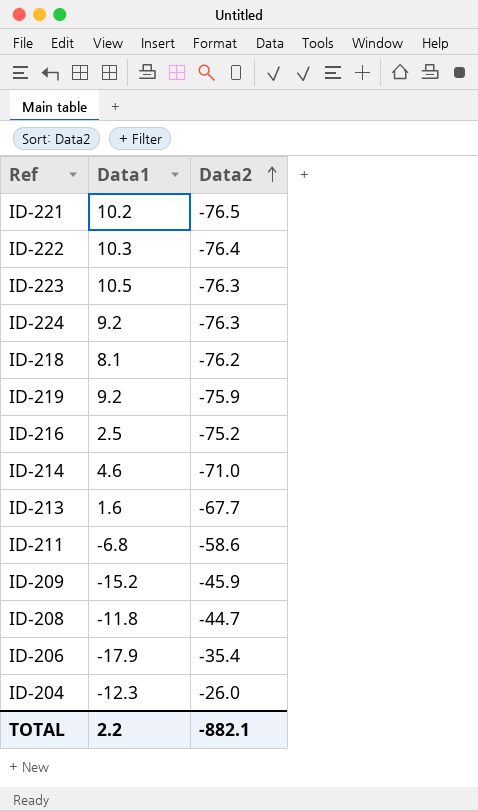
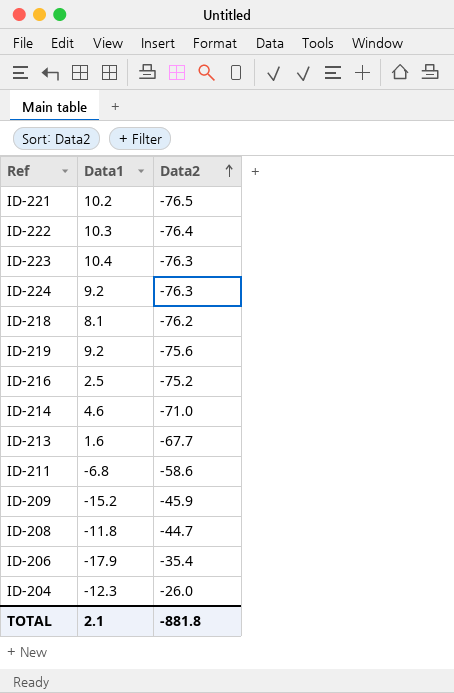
ID-223 | Data1: 10.5 -> 10.4
ID-219 | Data2: -75.9 -> -75.6
TOTAL | Data1: 2.2 -> 2.1
TOTAL | Data2: -882.1 -> -881.8

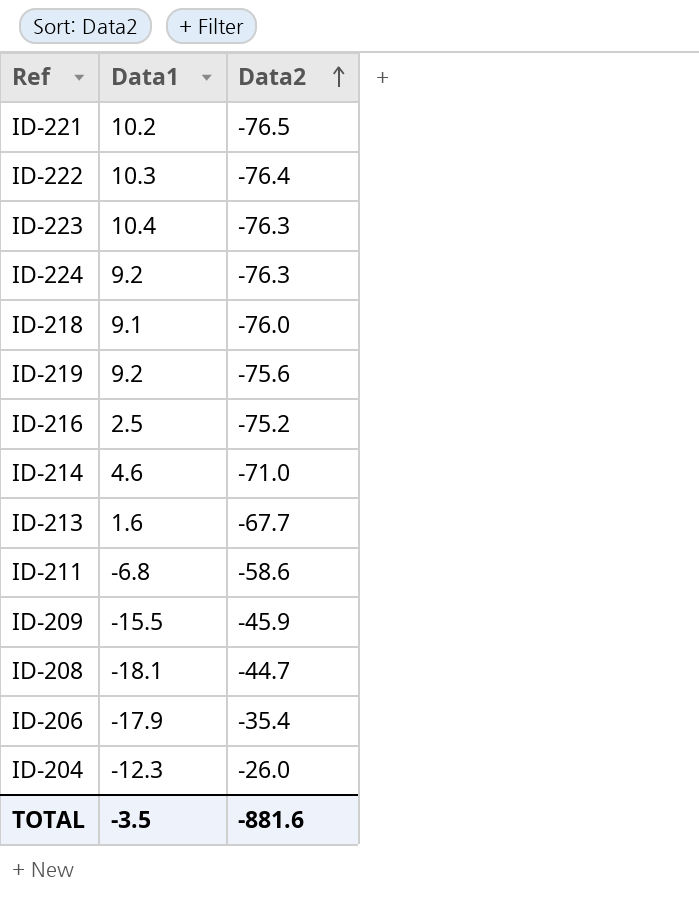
ID-218 | Data1: 8.1 -> 9.1
ID-218 | Data2: -76.2 -> -76.0
ID-209 | Data1: -15.2 -> -15.5
ID-208 | Data1: -11.8 -> -18.1
TOTAL | Data1: 2.1 -> -3.5
TOTAL | Data2: -881.8 -> -881.6

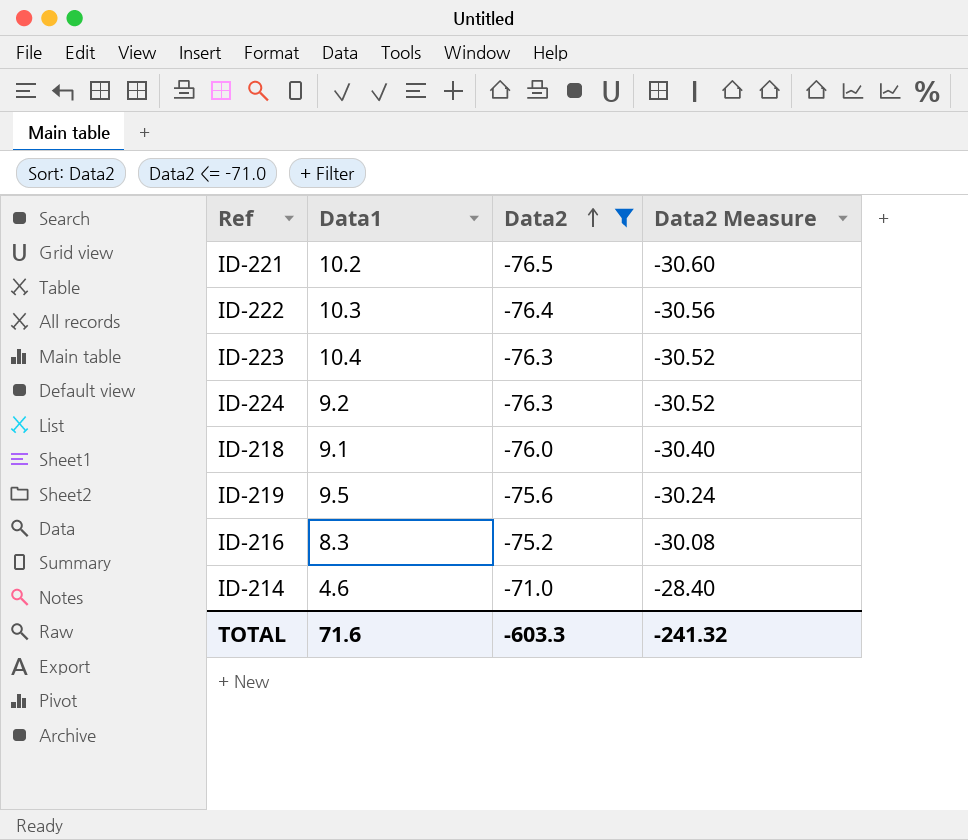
filter: none -> Data2 <= -71.0
column Data2 Measure | formula: none -> [Data2] * 0.4
ID-219 | Data1: 9.2 -> 9.5
ID-216 | Data1: 2.5 -> 8.3
TOTAL | Data1: -3.5 -> 71.6
TOTAL | Data2: -881.6 -> -603.3

